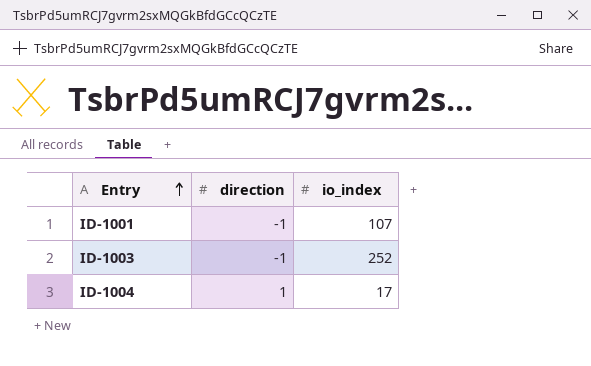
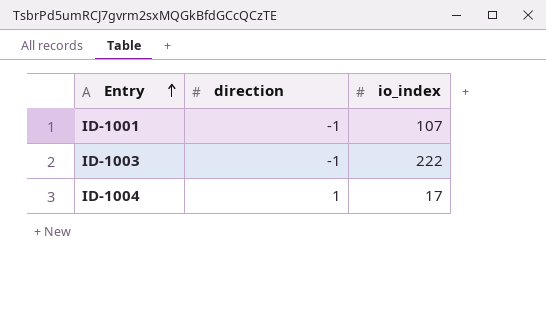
ID-1003 | io_index: 252 -> 222

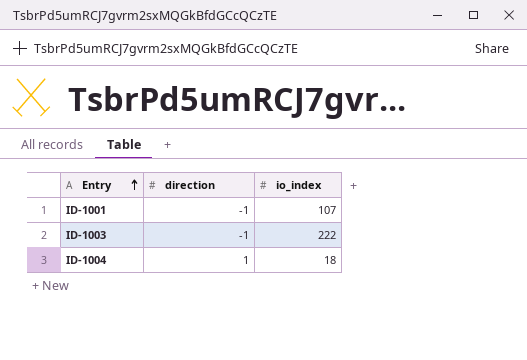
ID-1004 | io_index: 17 -> 18

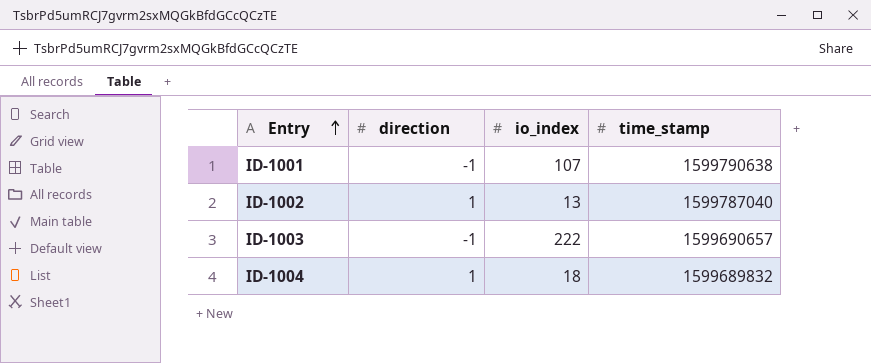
column time_stamp | position: none -> 4
row ID-1002: none -> 1 | 13 | 1599787040

